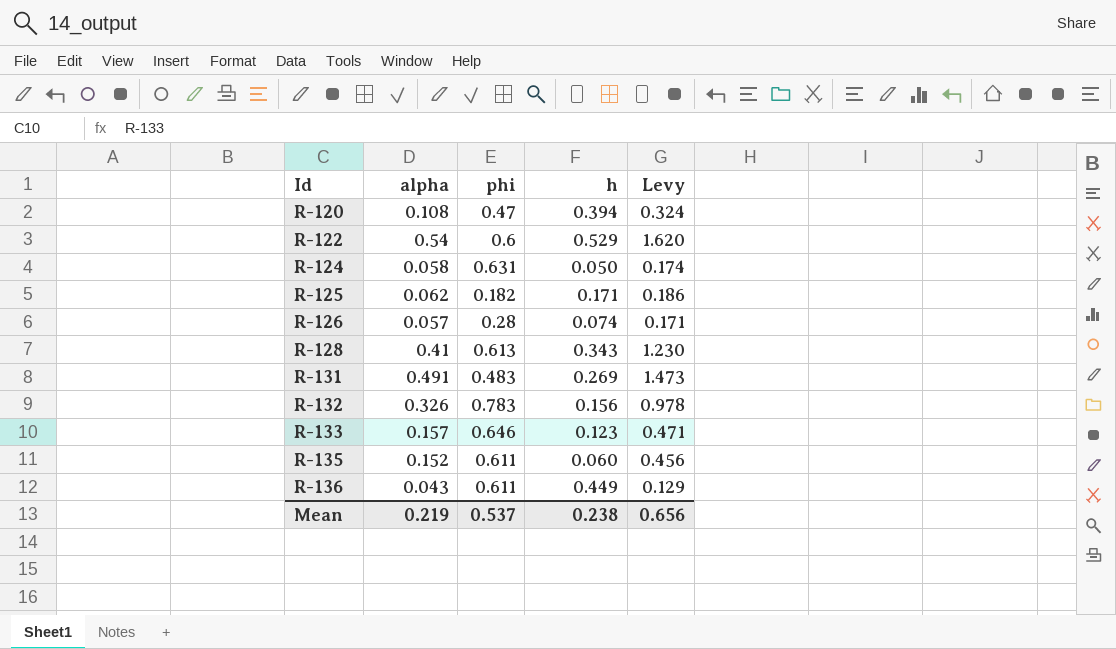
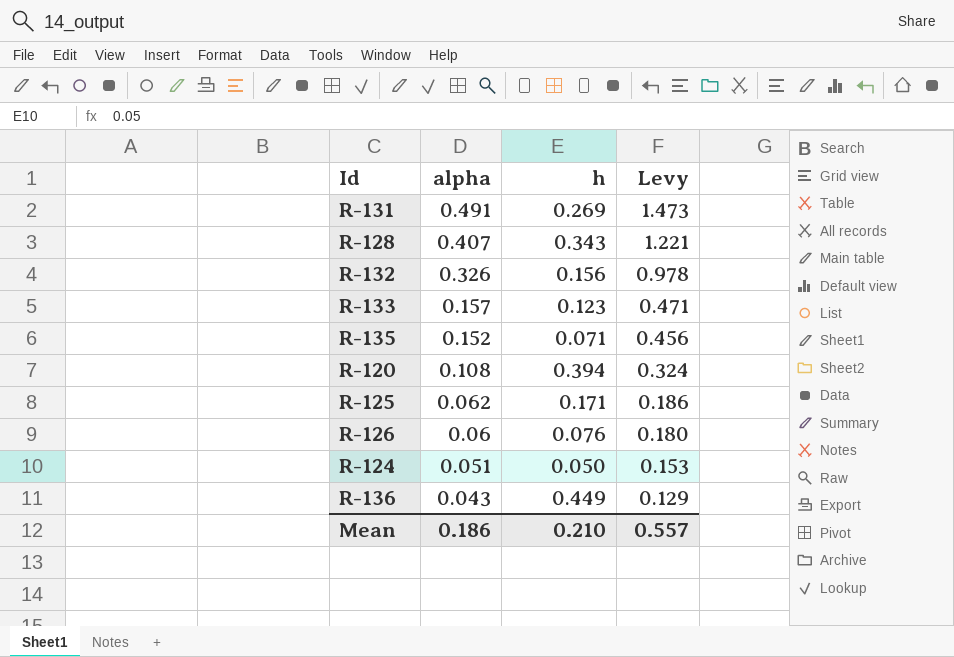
row order: Id ascending -> alpha descending
column phi | position: 3 -> none
row R-122: 0.54 | 0.6 | 0.529 | 1.620 -> none
R-128 | alpha: 0.41 -> 0.407
R-128 | Levy: 1.230 -> 1.221
R-135 | h: 0.060 -> 0.071
R-126 | alpha: 0.057 -> 0.06
R-126 | h: 0.074 -> 0.076
R-126 | Levy: 0.171 -> 0.180
R-124 | alpha: 0.058 -> 0.051
R-124 | Levy: 0.174 -> 0.153
Mean | alpha: 0.219 -> 0.186
Mean | h: 0.238 -> 0.210
Mean | Levy: 0.656 -> 0.557

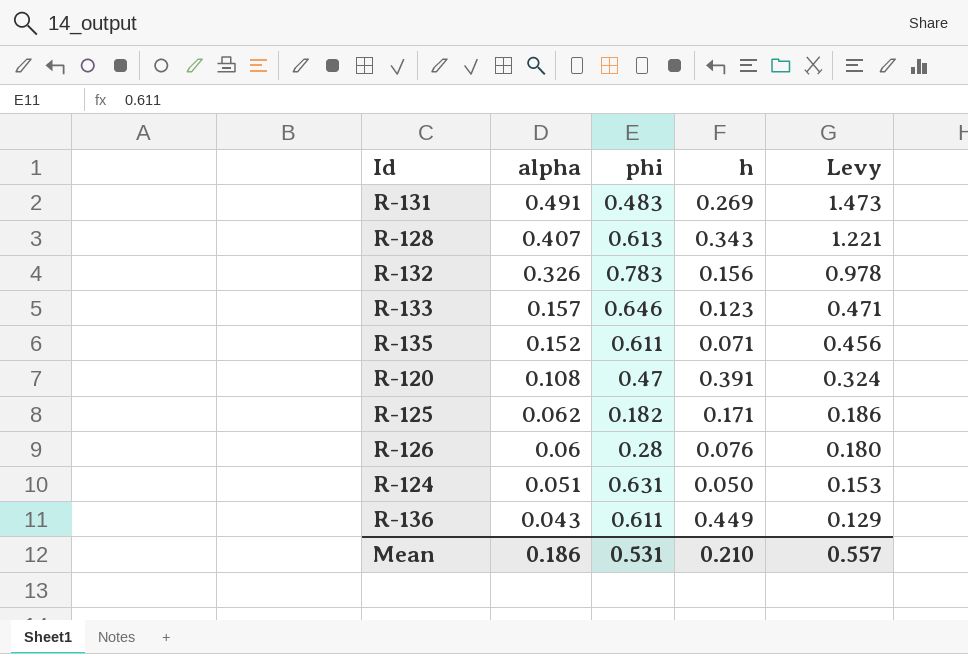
column phi | position: none -> 3
R-120 | h: 0.394 -> 0.391

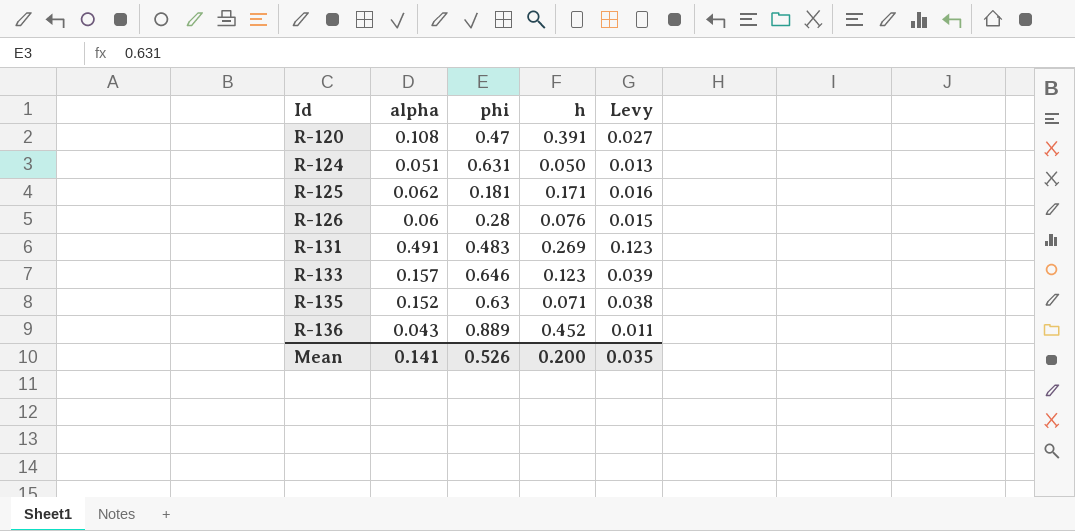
row order: alpha descending -> Id ascending
column Levy | formula: [alpha] * 3 -> [alpha] * 0.25
row R-128: 0.407 | 0.613 | 0.343 | 1.221 -> none
row R-132: 0.326 | 0.783 | 0.156 | 0.978 -> none
R-125 | phi: 0.182 -> 0.181
R-135 | phi: 0.611 -> 0.63
R-136 | phi: 0.611 -> 0.889
R-136 | h: 0.449 -> 0.452
Mean | alpha: 0.186 -> 0.141
Mean | phi: 0.531 -> 0.526
Mean | h: 0.210 -> 0.200
Mean | Levy: 0.557 -> 0.035

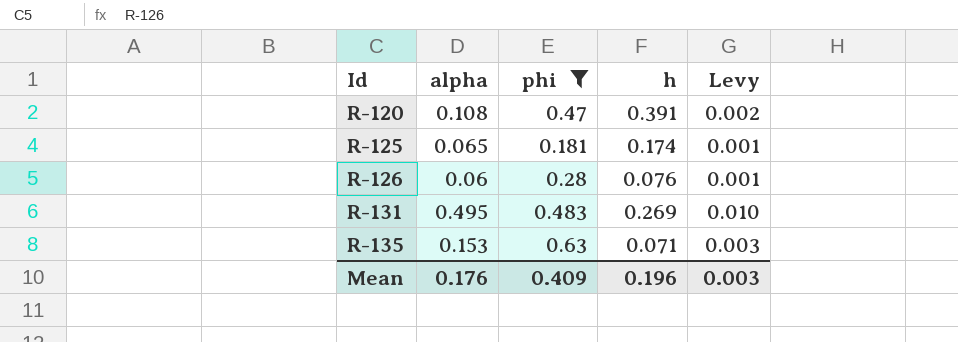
filter: none -> phi <= 0.63
column Levy | formula: [alpha] * 0.25 -> [alpha] * 0.02
R-125 | alpha: 0.062 -> 0.065
R-125 | h: 0.171 -> 0.174
R-131 | alpha: 0.491 -> 0.495
R-135 | alpha: 0.152 -> 0.153
Mean | alpha: 0.141 -> 0.176
Mean | phi: 0.526 -> 0.409
Mean | h: 0.200 -> 0.196
Mean | Levy: 0.035 -> 0.003

